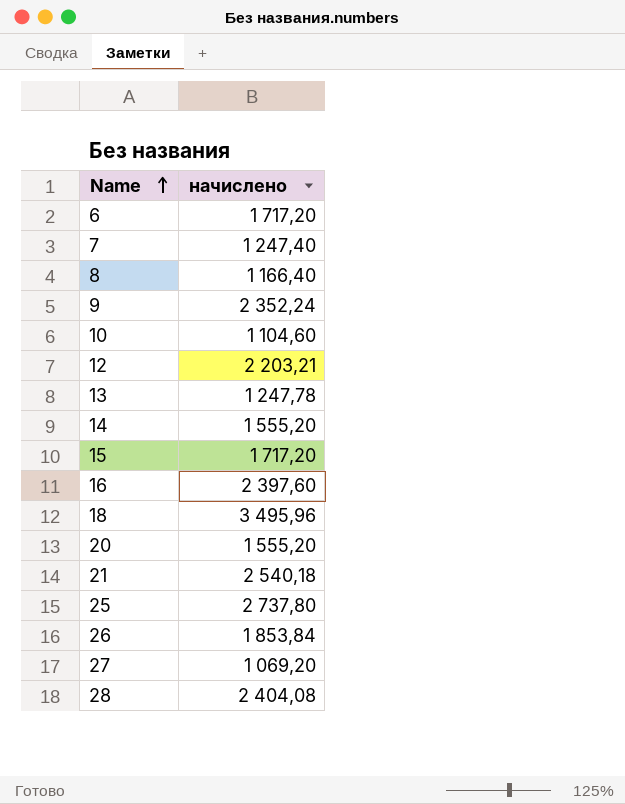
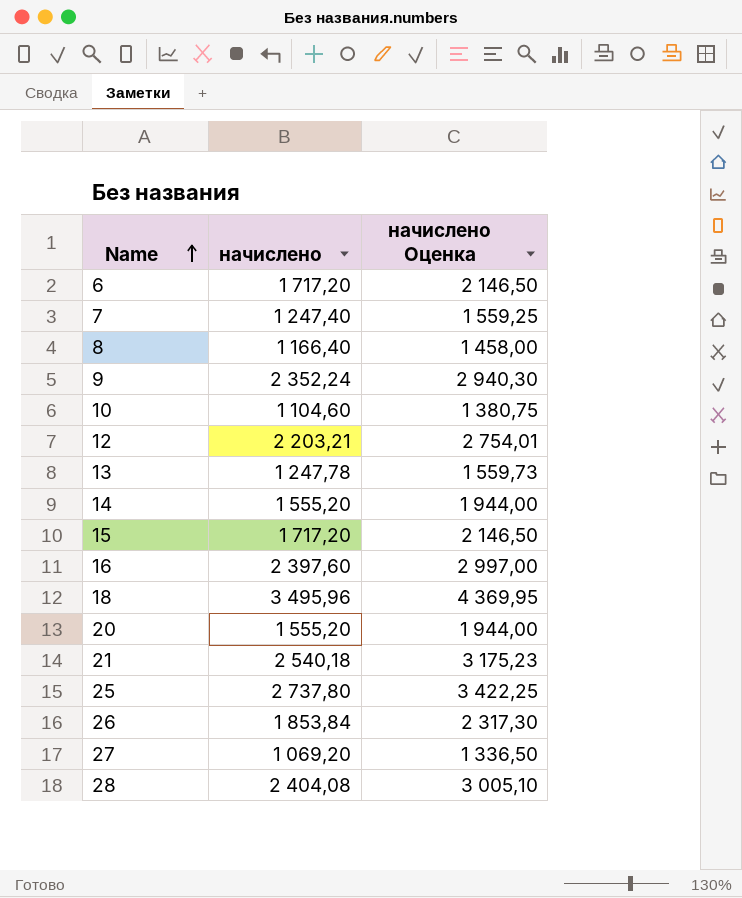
column начислено Оценка | formula: none -> [начислено] * 1,25

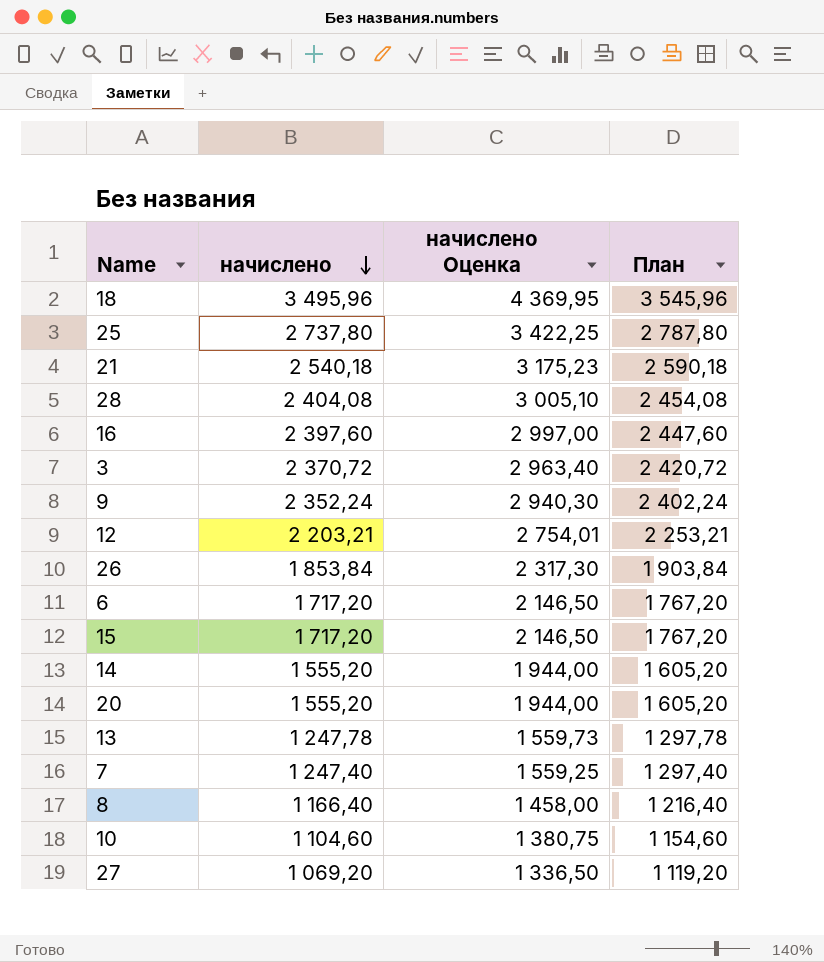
row order: Name ascending -> начислено descending
column План | formula: none -> [начислено] + 50
row 3: none -> 2 370,72 | 2 963,40 | 2 420,72

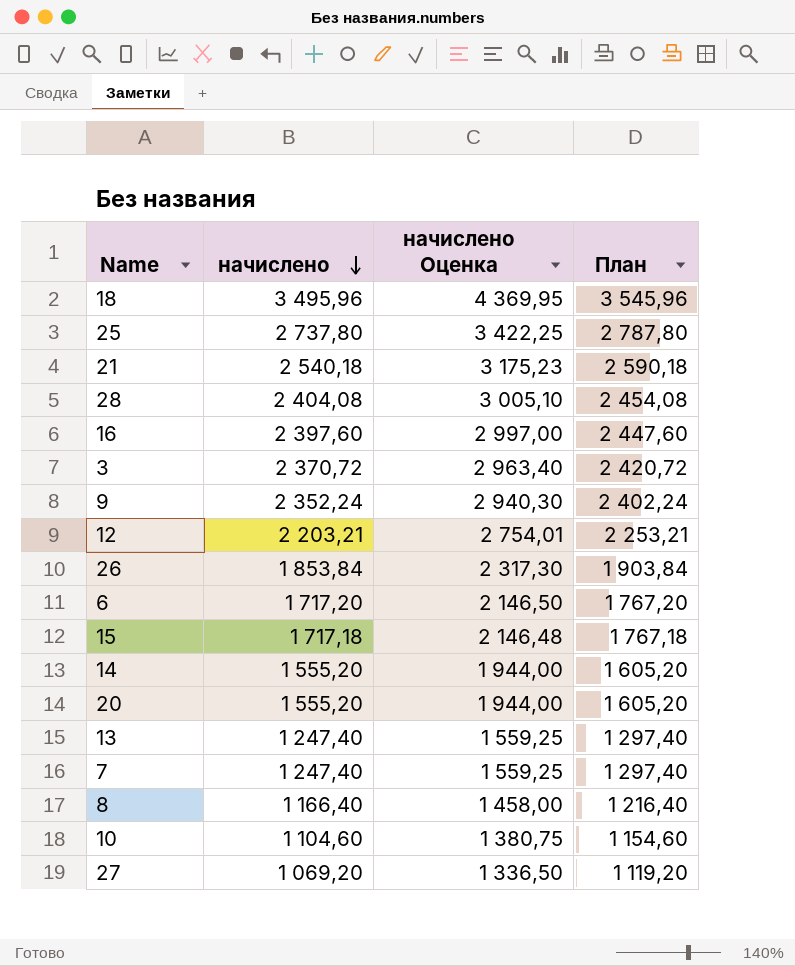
15 | начислено: 1 717,20 -> 1 717,18
15 | начислено Оценка: 2 146,50 -> 2 146,48
15 | План: 1 767,20 -> 1 767,18
13 | начислено: 1 247,78 -> 1 247,40
13 | начислено Оценка: 1 559,73 -> 1 559,25
13 | План: 1 297,78 -> 1 297,40

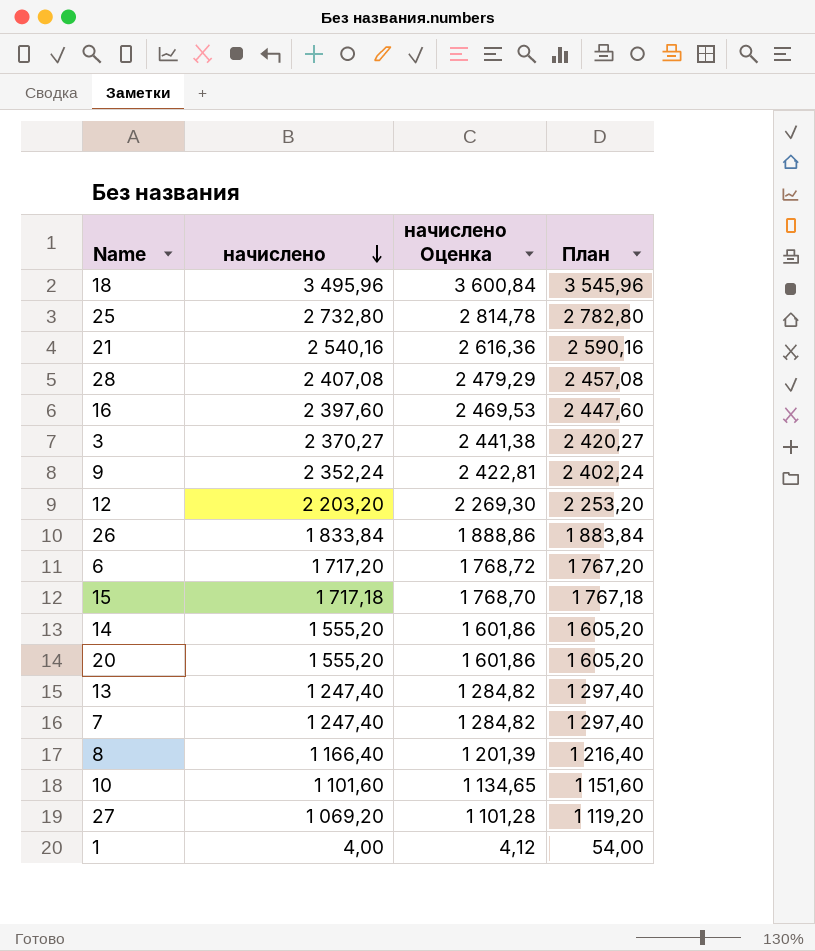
column начислено Оценка | formula: [начислено] * 1,25 -> [начислено] * 1,03
25 | начислено: 2 737,80 -> 2 732,80
25 | План: 2 787,80 -> 2 782,80
21 | начислено: 2 540,18 -> 2 540,16
21 | План: 2 590,18 -> 2 590,16
28 | начислено: 2 404,08 -> 2 407,08
28 | План: 2 454,08 -> 2 457,08
3 | начислено: 2 370,72 -> 2 370,27
3 | План: 2 420,72 -> 2 420,27
12 | начислено: 2 203,21 -> 2 203,20
12 | План: 2 253,21 -> 2 253,20
26 | начислено: 1 853,84 -> 1 833,84
26 | План: 1 903,84 -> 1 883,84
10 | начислено: 1 104,60 -> 1 101,60
10 | План: 1 154,60 -> 1 151,60
row 1: none -> 4,00 | 4,12 | 54,00

